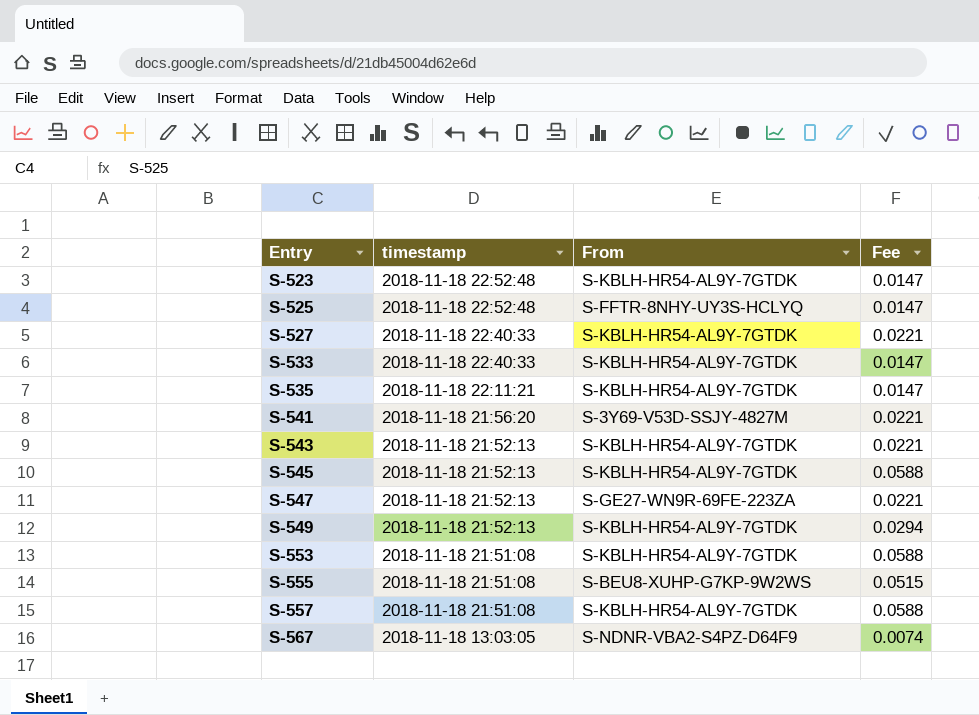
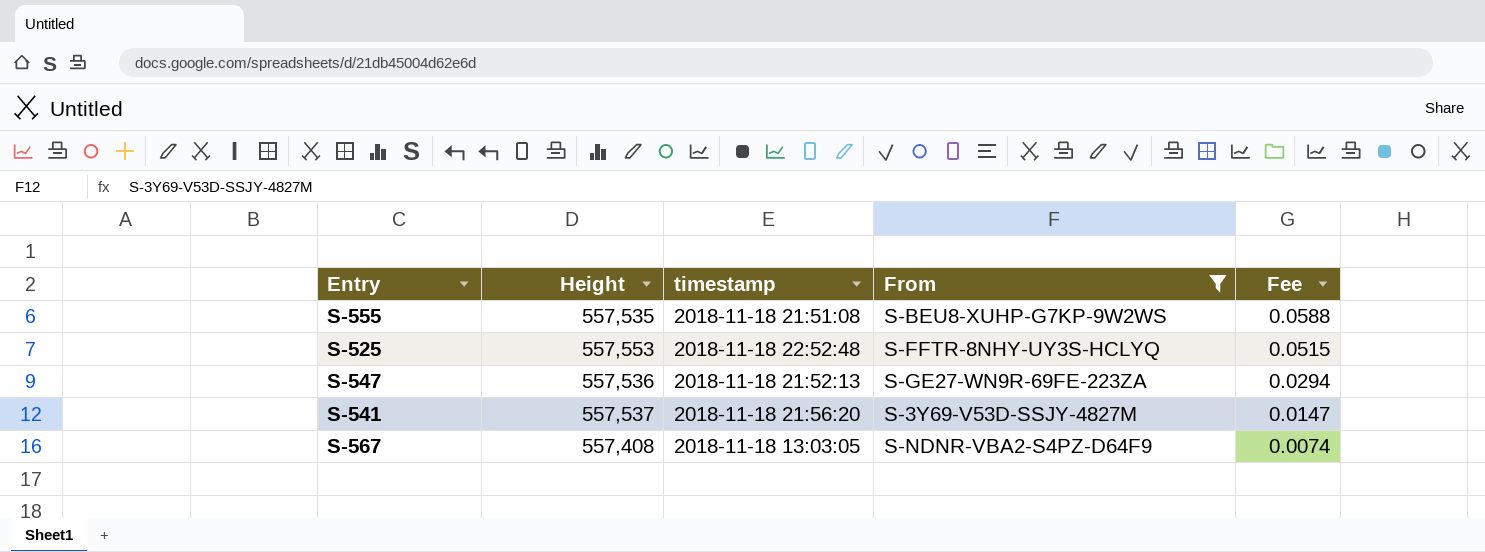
filter: none -> From != S-KBLH-HR54-AL9Y-7GTDK
row order: Entry ascending -> Fee descending
column Height | position: none -> 2
S-555 | Fee: 0.0515 -> 0.0588
S-525 | Fee: 0.0147 -> 0.0515
S-547 | Fee: 0.0221 -> 0.0294
S-541 | Fee: 0.0221 -> 0.0147

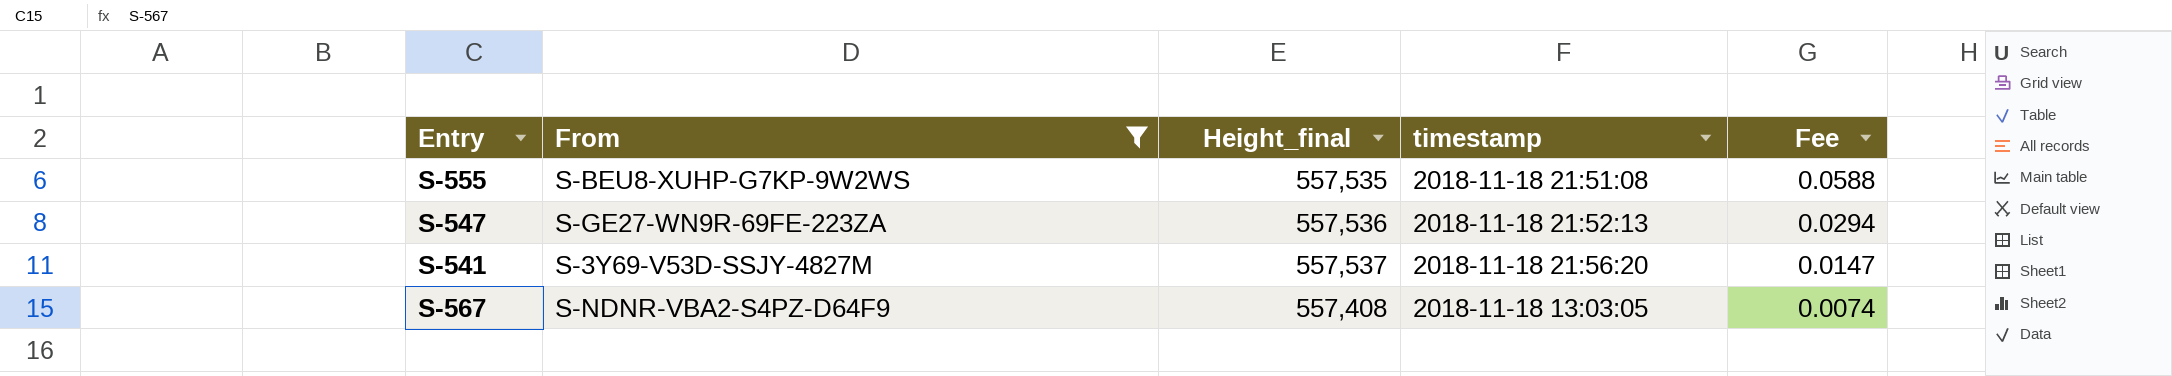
column From | position: 4 -> 2
column name: Height -> Height_final
row S-525: 557,553 | 2018-11-18 22:52:48 | S-FFTR-8NHY-UY3S-HCLYQ | 0.0515 -> none

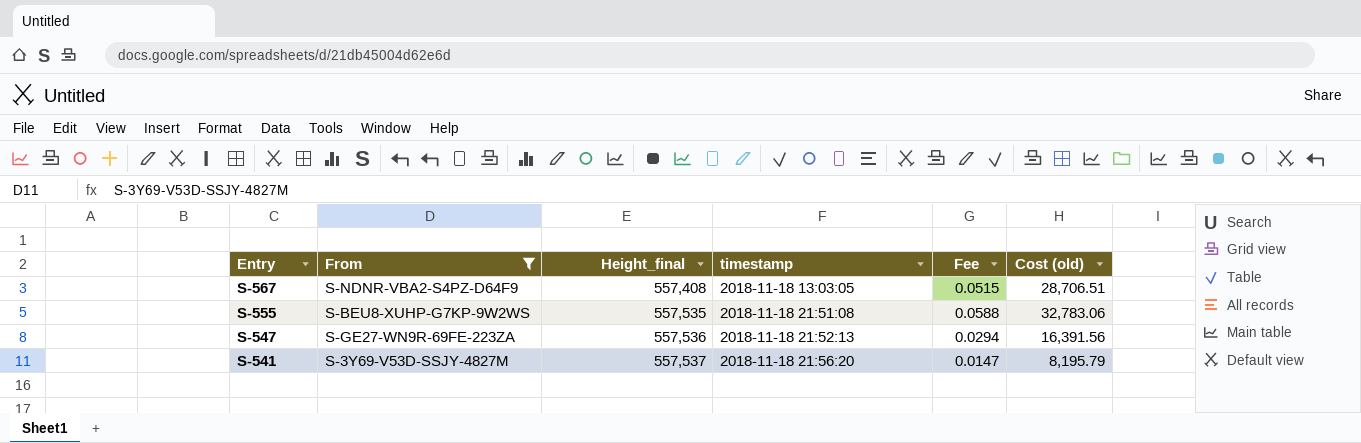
row order: Fee descending -> Entry descending
column Cost (old) | formula: none -> [Height_final] * [Fee]
S-567 | Fee: 0.0074 -> 0.0515

